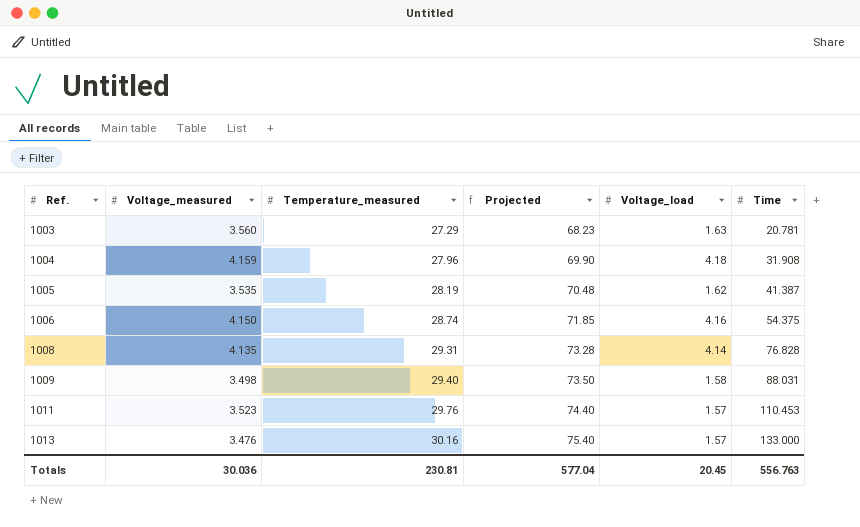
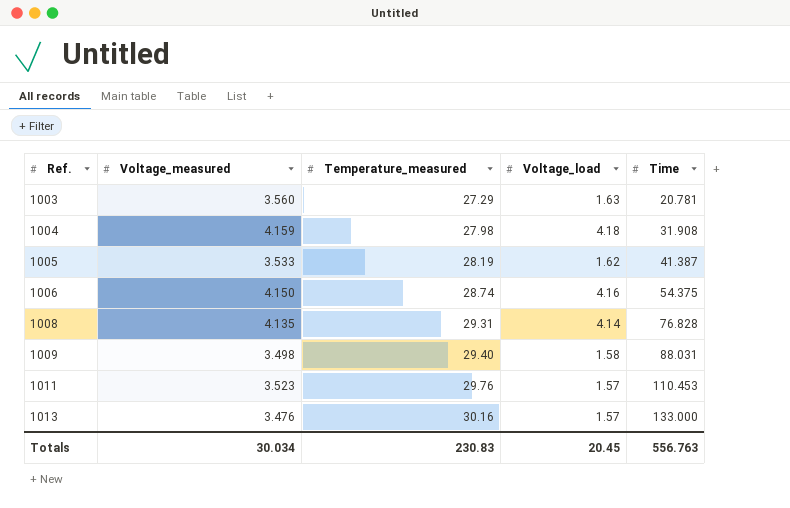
column Projected | formula: [Temperature_measured] * 2.5 -> none
1004 | Temperature_measured: 27.96 -> 27.98
1005 | Voltage_measured: 3.535 -> 3.533
Totals | Voltage_measured: 30.036 -> 30.034
Totals | Temperature_measured: 230.81 -> 230.83

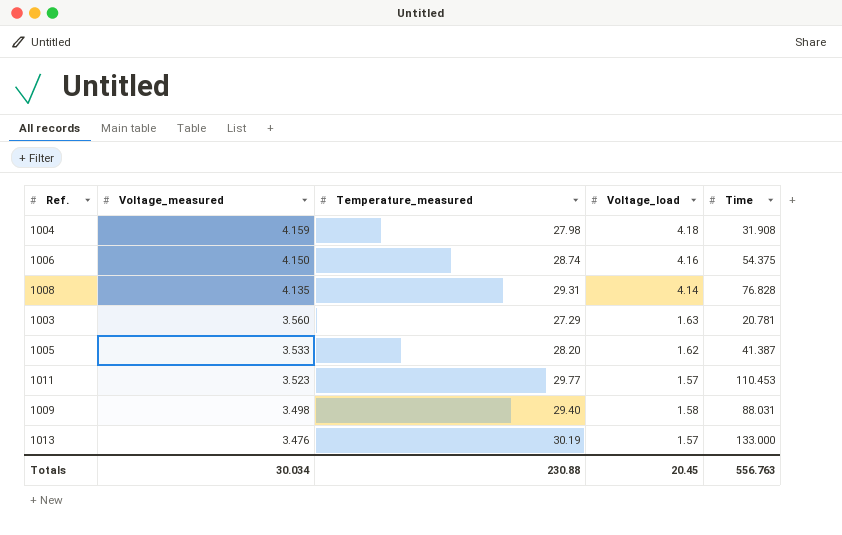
row order: Ref. ascending -> Voltage_measured descending
1005 | Temperature_measured: 28.19 -> 28.20
1011 | Temperature_measured: 29.76 -> 29.77
1013 | Temperature_measured: 30.16 -> 30.19
Totals | Temperature_measured: 230.83 -> 230.88

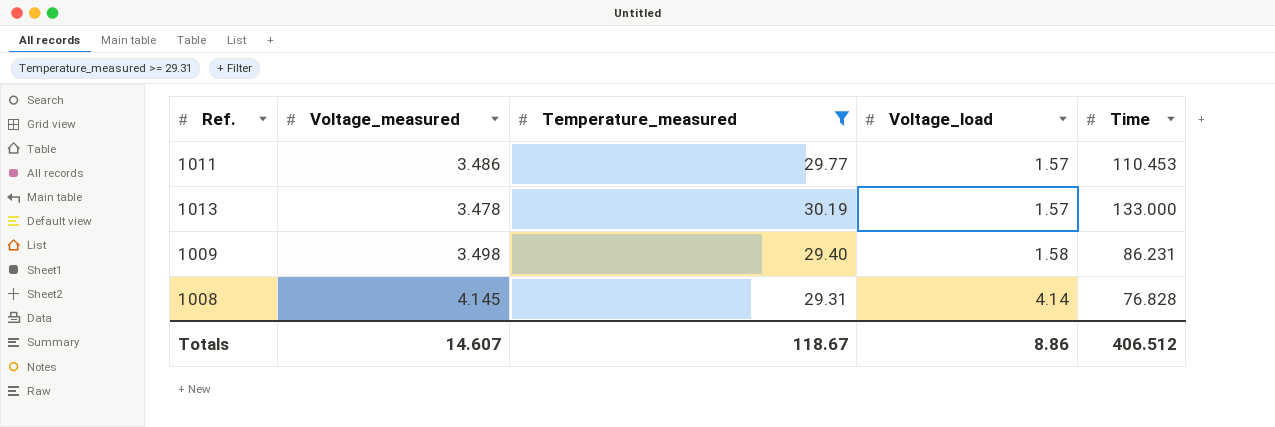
filter: none -> Temperature_measured >= 29.31
row order: Voltage_measured descending -> Voltage_load ascending
1011 | Voltage_measured: 3.523 -> 3.486
1013 | Voltage_measured: 3.476 -> 3.478
1009 | Time: 88.031 -> 86.231
1008 | Voltage_measured: 4.135 -> 4.145
Totals | Voltage_measured: 30.034 -> 14.607
Totals | Temperature_measured: 230.88 -> 118.67
Totals | Voltage_load: 20.45 -> 8.86
Totals | Time: 556.763 -> 406.512

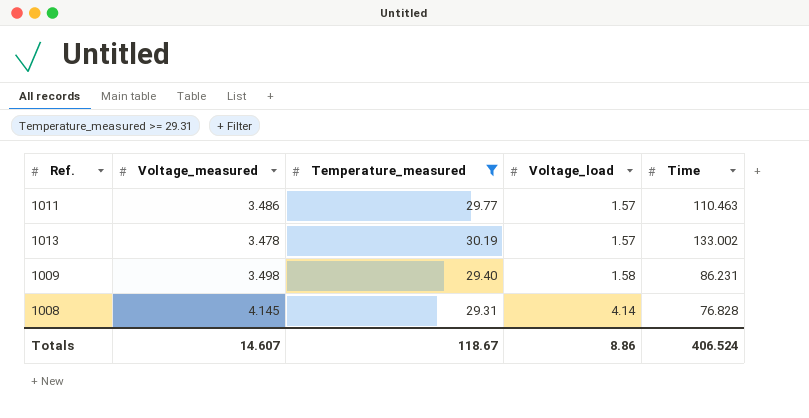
1011 | Time: 110.453 -> 110.463
1013 | Time: 133.000 -> 133.002
Totals | Time: 406.512 -> 406.524

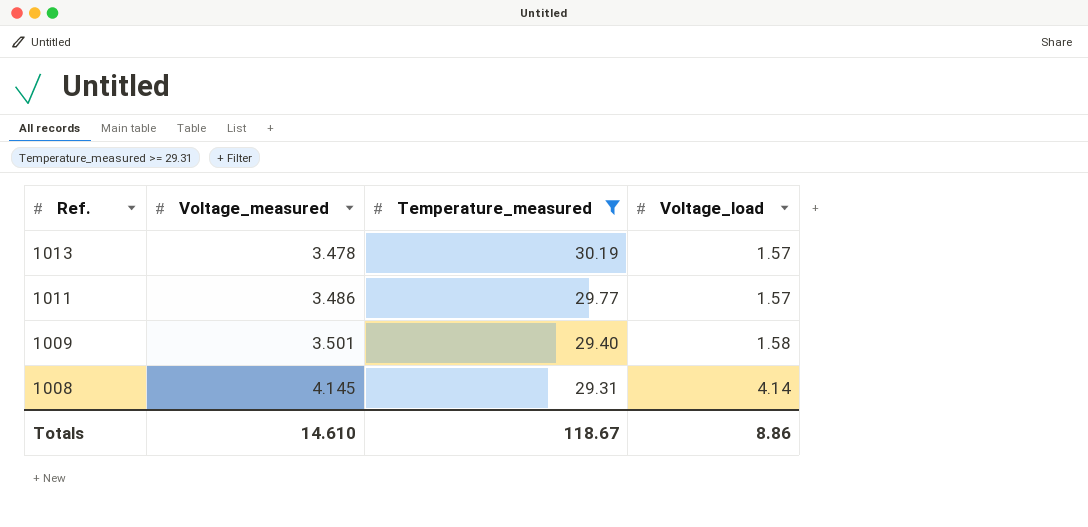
row order: Voltage_load ascending -> Ref. descending
column Time | position: 5 -> none
1009 | Voltage_measured: 3.498 -> 3.501
Totals | Voltage_measured: 14.607 -> 14.610

